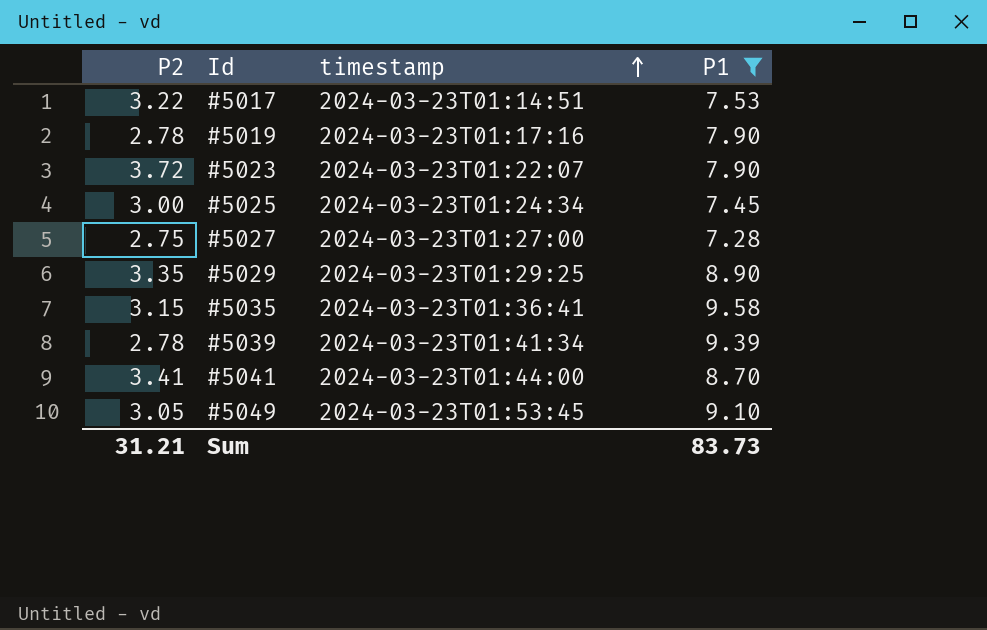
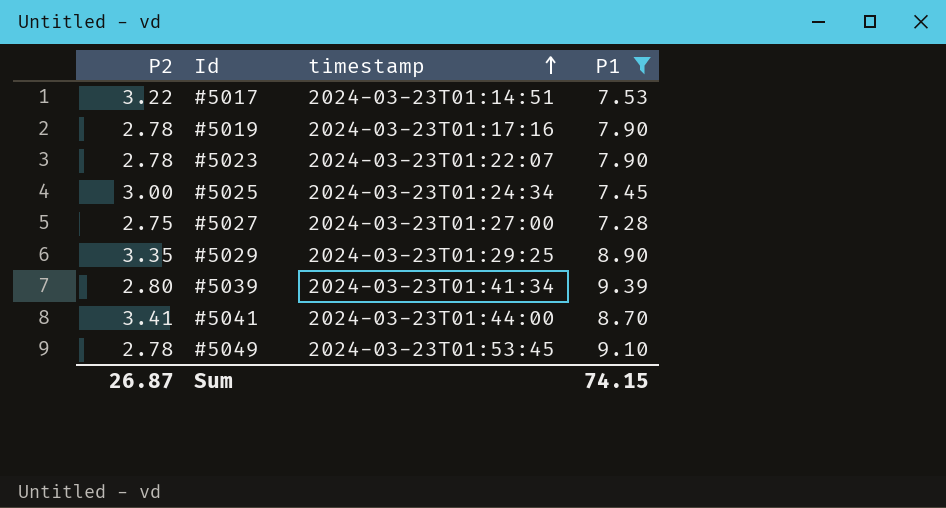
row #5035: 3.15 | 2024-03-23T01:36:41 | 9.58 -> none
#5023 | P2: 3.72 -> 2.78
#5039 | P2: 2.78 -> 2.80
#5049 | P2: 3.05 -> 2.78
Sum | P2: 31.21 -> 26.87
Sum | P1: 83.73 -> 74.15

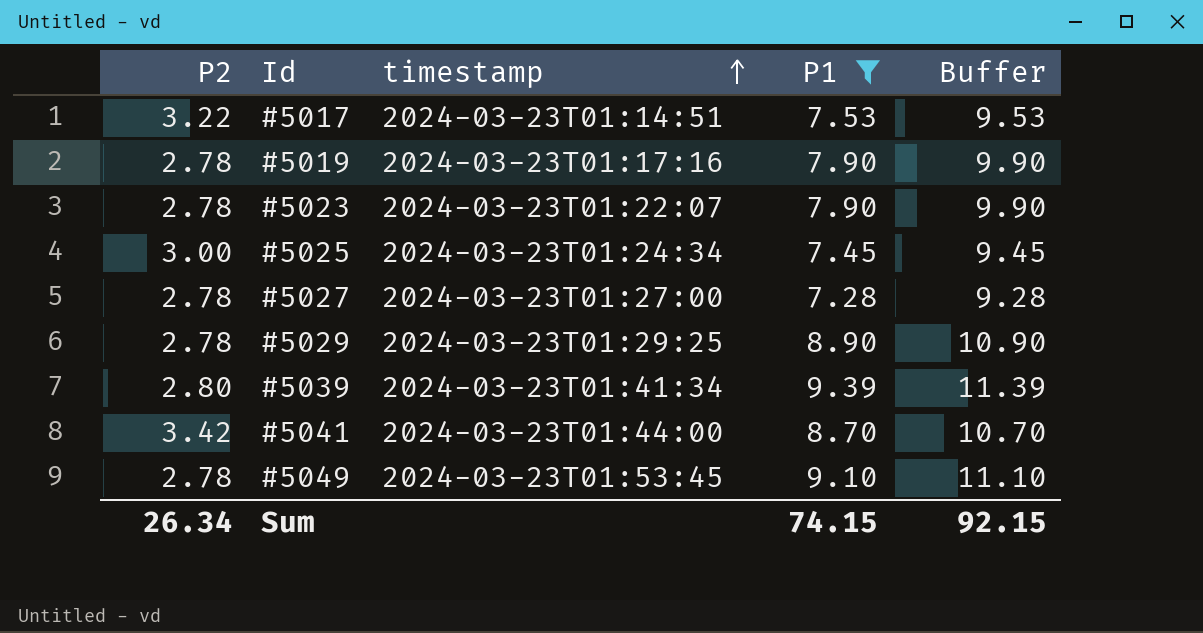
column Buffer | formula: none -> [P1] + 2
#5027 | P2: 2.75 -> 2.78
#5029 | P2: 3.35 -> 2.78
#5041 | P2: 3.41 -> 3.42
Sum | P2: 26.87 -> 26.34

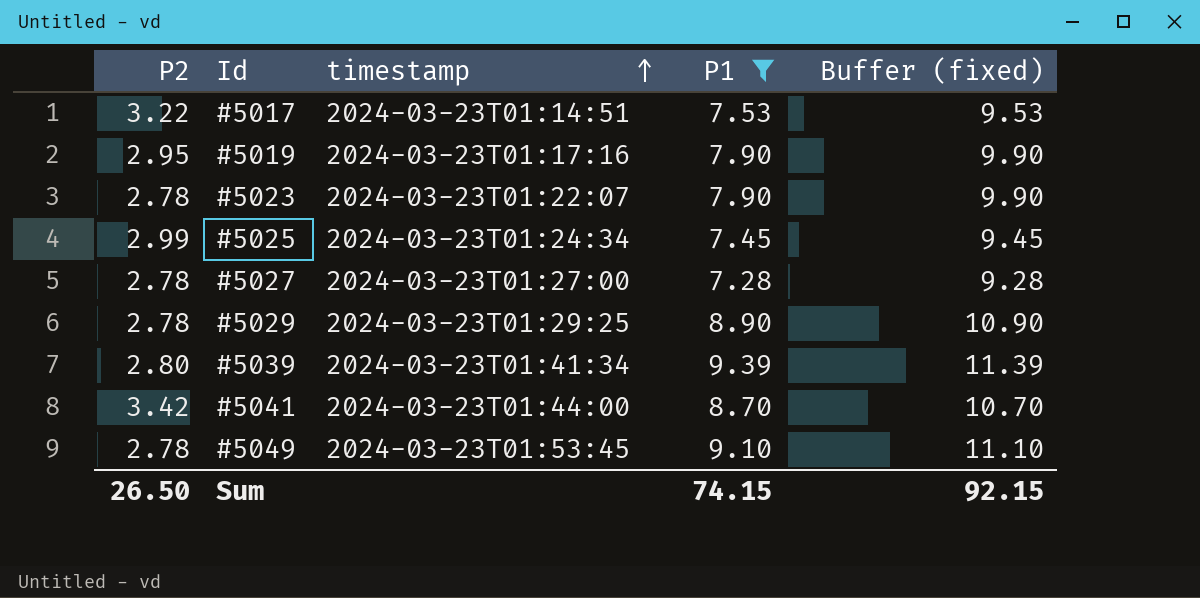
column name: Buffer -> Buffer (fixed)
#5019 | P2: 2.78 -> 2.95
#5025 | P2: 3.00 -> 2.99
Sum | P2: 26.34 -> 26.50

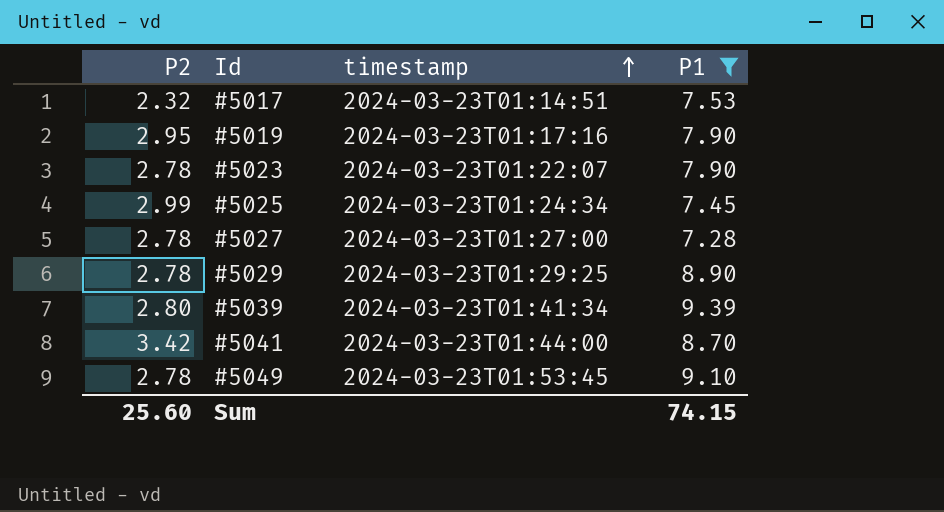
column Buffer (fixed) | formula: [P1] + 2 -> none
#5017 | P2: 3.22 -> 2.32
Sum | P2: 26.50 -> 25.60

